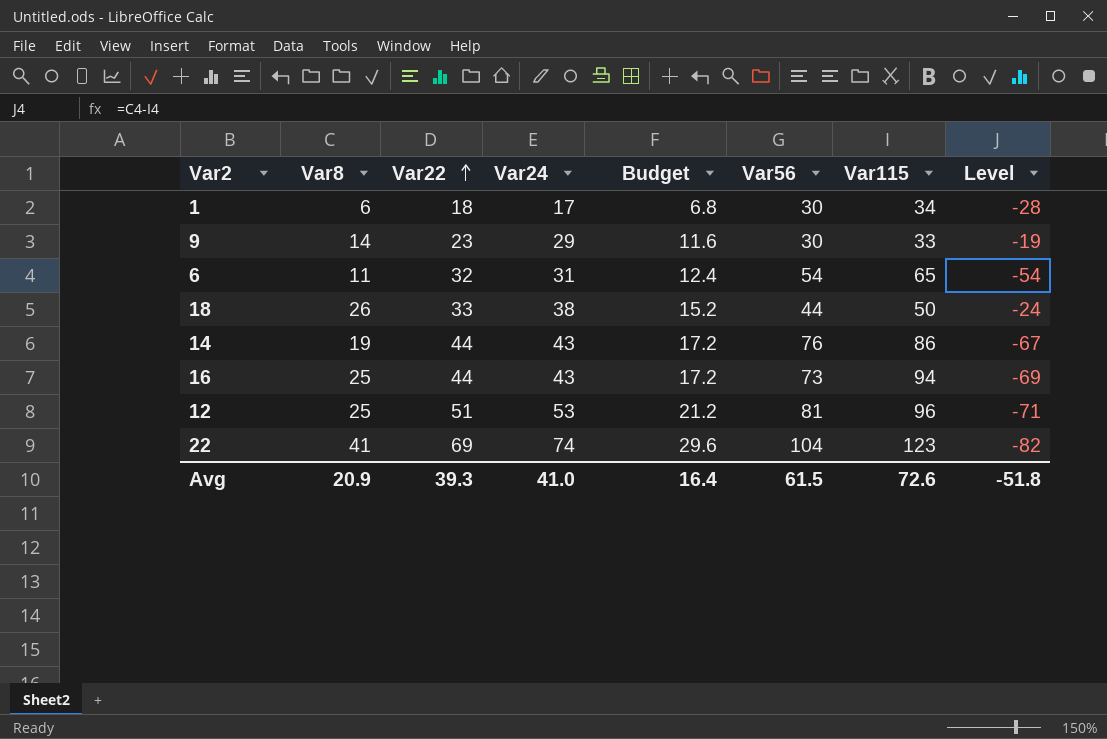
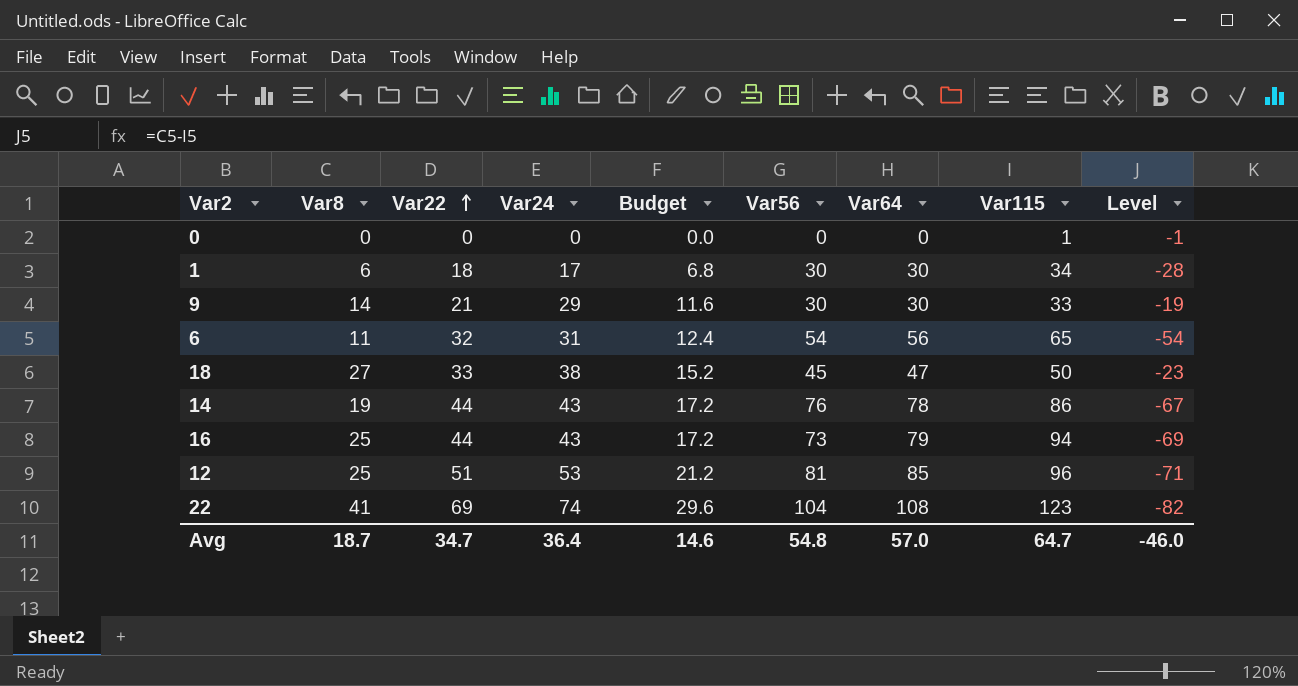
column Var64 | position: none -> 7
row 0: none -> 0 | 0 | 0 | 0.0 | 0 | 0 | 1 | -1
9 | Var22: 23 -> 21
18 | Var8: 26 -> 27
18 | Var56: 44 -> 45
18 | Level: -24 -> -23
Avg | Var8: 20.9 -> 18.7
Avg | Var22: 39.3 -> 34.7
Avg | Var24: 41.0 -> 36.4
Avg | Budget: 16.4 -> 14.6
Avg | Var56: 61.5 -> 54.8
Avg | Var115: 72.6 -> 64.7
Avg | Level: -51.8 -> -46.0

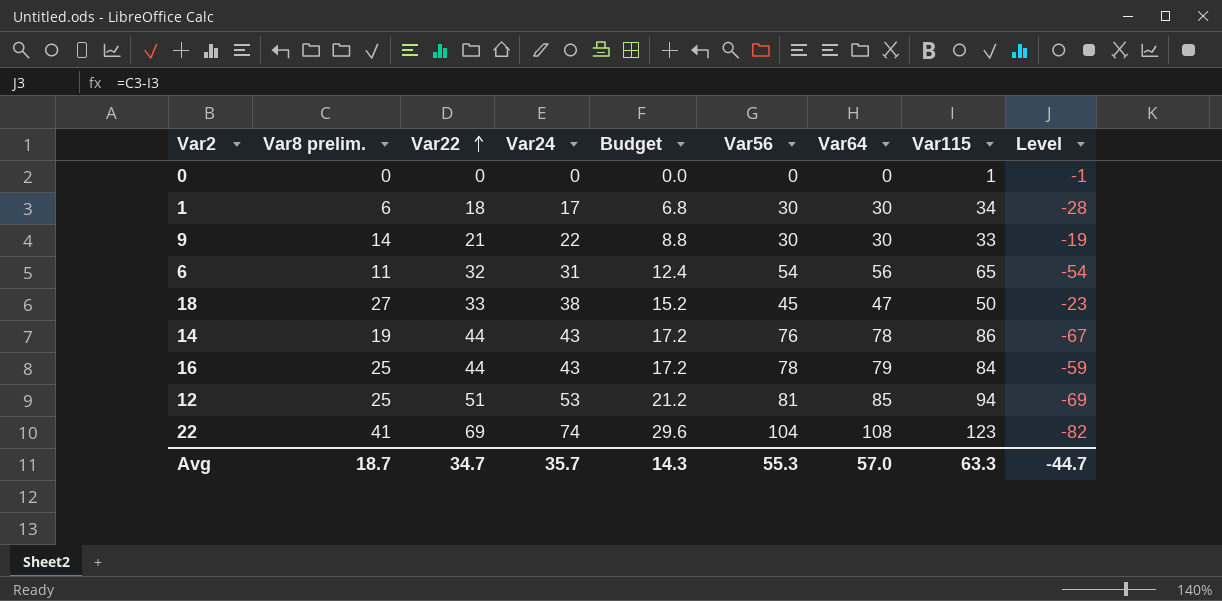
column name: Var8 -> Var8 prelim.
9 | Var24: 29 -> 22
9 | Budget: 11.6 -> 8.8
16 | Var56: 73 -> 78
16 | Var115: 94 -> 84
16 | Level: -69 -> -59
12 | Var115: 96 -> 94
12 | Level: -71 -> -69
Avg | Var24: 36.4 -> 35.7
Avg | Budget: 14.6 -> 14.3
Avg | Var56: 54.8 -> 55.3
Avg | Var115: 64.7 -> 63.3
Avg | Level: -46.0 -> -44.7

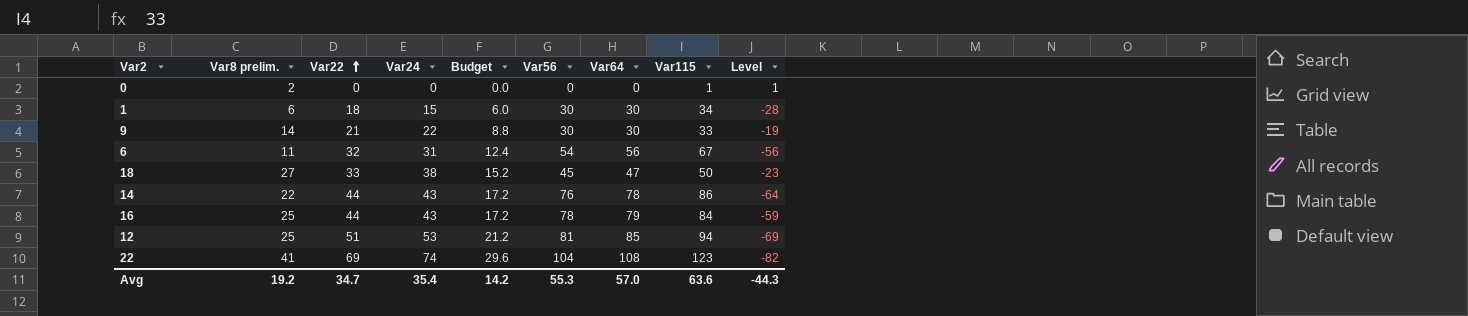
0 | Var8 prelim.: 0 -> 2
0 | Level: -1 -> 1
1 | Var24: 17 -> 15
1 | Budget: 6.8 -> 6.0
6 | Var115: 65 -> 67
6 | Level: -54 -> -56
14 | Var8 prelim.: 19 -> 22
14 | Level: -67 -> -64
Avg | Var8 prelim.: 18.7 -> 19.2
Avg | Var24: 35.7 -> 35.4
Avg | Budget: 14.3 -> 14.2
Avg | Var115: 63.3 -> 63.6
Avg | Level: -44.7 -> -44.3

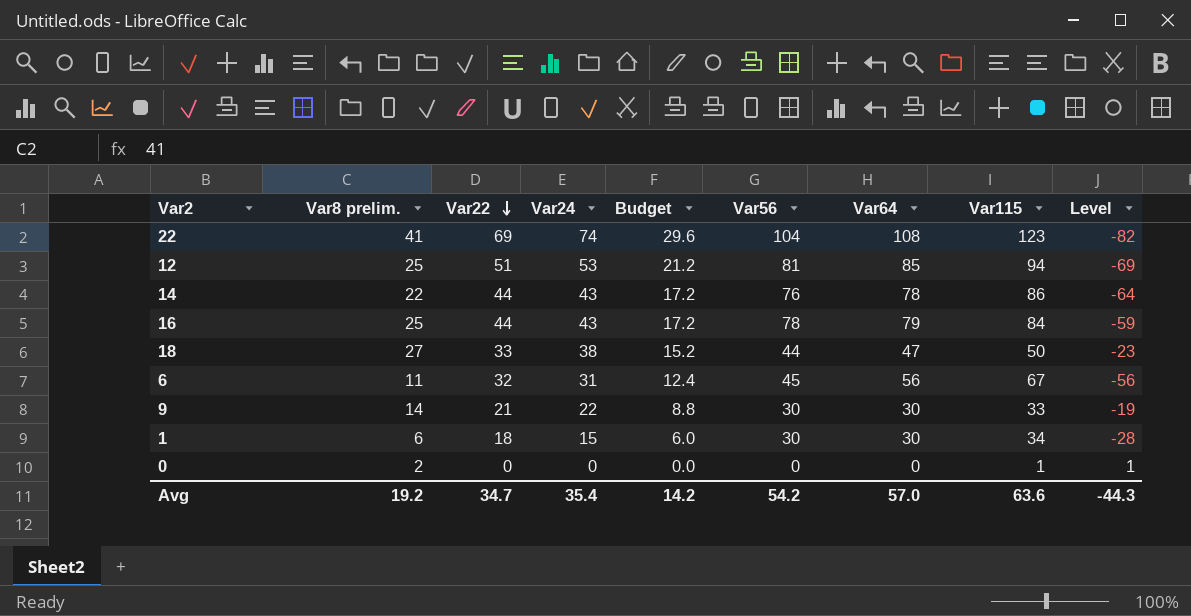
row order: Var22 ascending -> Var22 descending
18 | Var56: 45 -> 44
6 | Var56: 54 -> 45
Avg | Var56: 55.3 -> 54.2

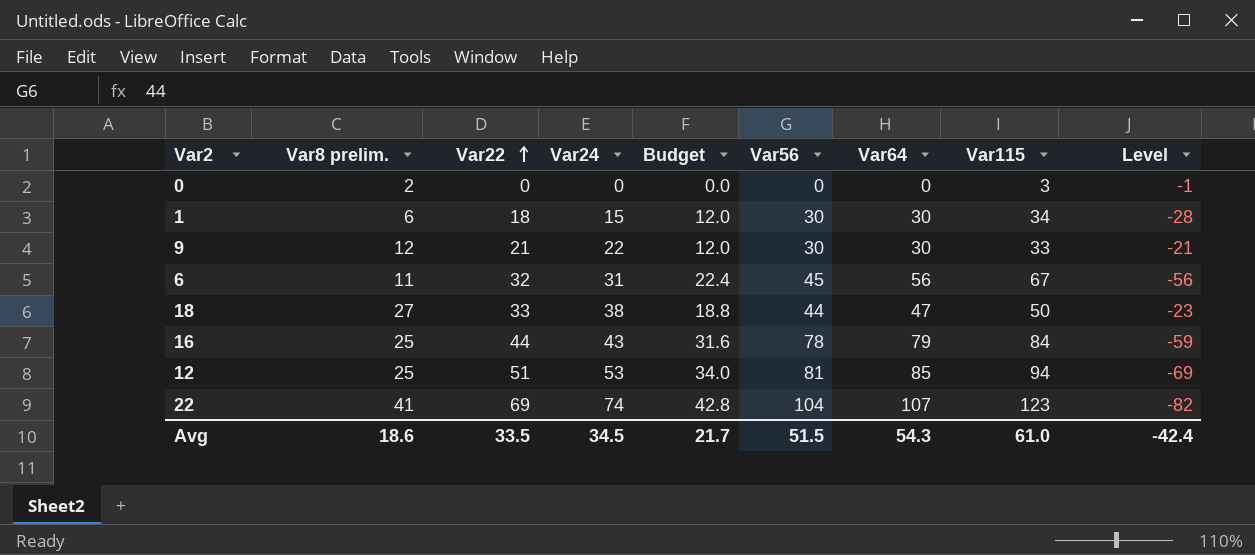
row order: Var22 descending -> Var22 ascending
column Budget | formula: [Var24] * 0.4 -> [Var64] * 0.4
row 14: 22 | 44 | 43 | 17.2 | 76 | 78 | 86 | -64 -> none
0 | Var115: 1 -> 3
0 | Level: 1 -> -1
9 | Var8 prelim.: 14 -> 12
9 | Level: -19 -> -21
22 | Var64: 108 -> 107
Avg | Var8 prelim.: 19.2 -> 18.6
Avg | Var22: 34.7 -> 33.5
Avg | Var24: 35.4 -> 34.5
Avg | Budget: 14.2 -> 21.7
Avg | Var56: 54.2 -> 51.5
Avg | Var64: 57.0 -> 54.3
Avg | Var115: 63.6 -> 61.0
Avg | Level: -44.3 -> -42.4

